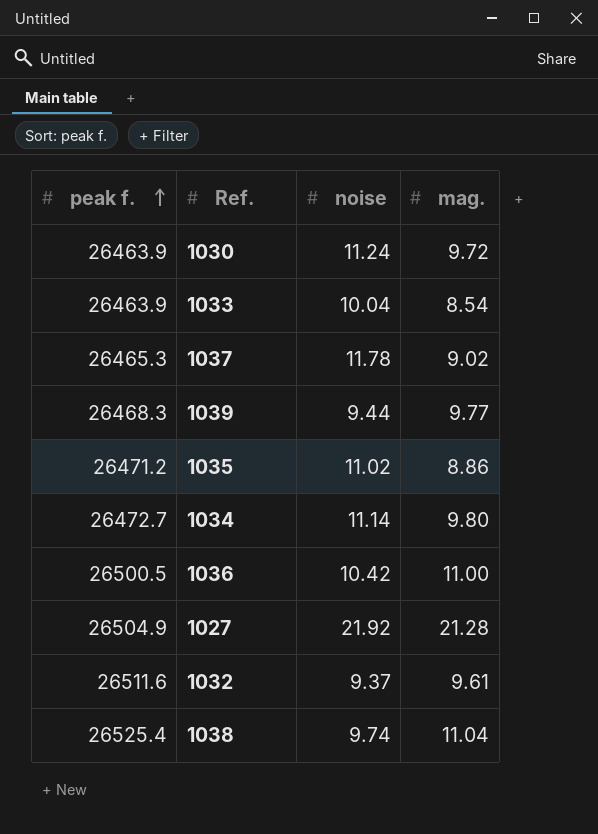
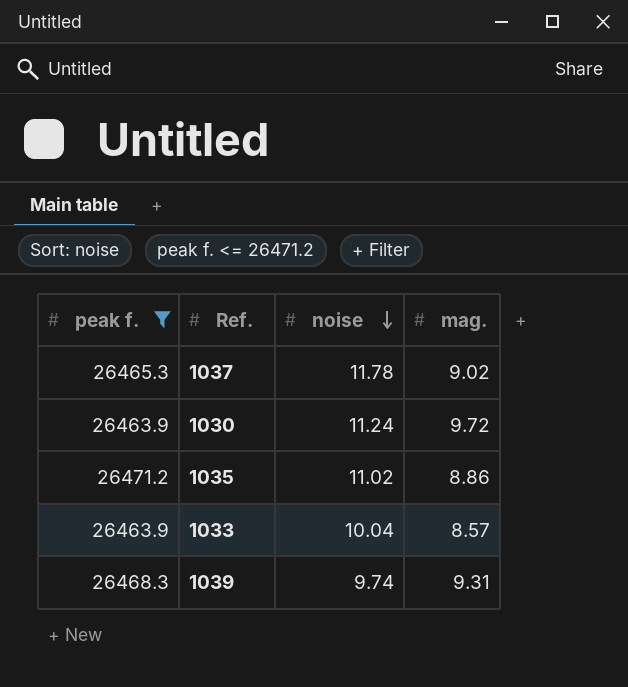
filter: none -> peak f. <= 26471.2
row order: peak f. ascending -> noise descending
1033 | mag.: 8.54 -> 8.57
1039 | noise: 9.44 -> 9.74
1039 | mag.: 9.77 -> 9.31

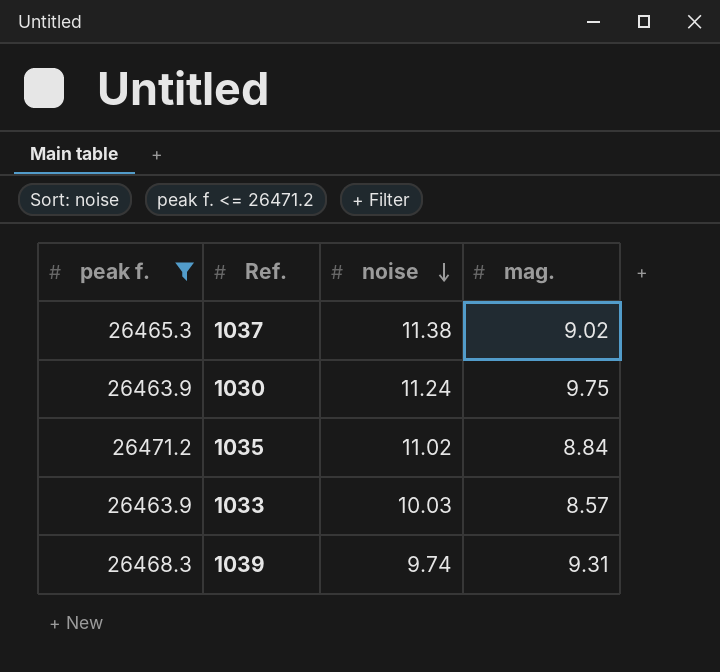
1037 | noise: 11.78 -> 11.38
1030 | mag.: 9.72 -> 9.75
1035 | mag.: 8.86 -> 8.84
1033 | noise: 10.04 -> 10.03

